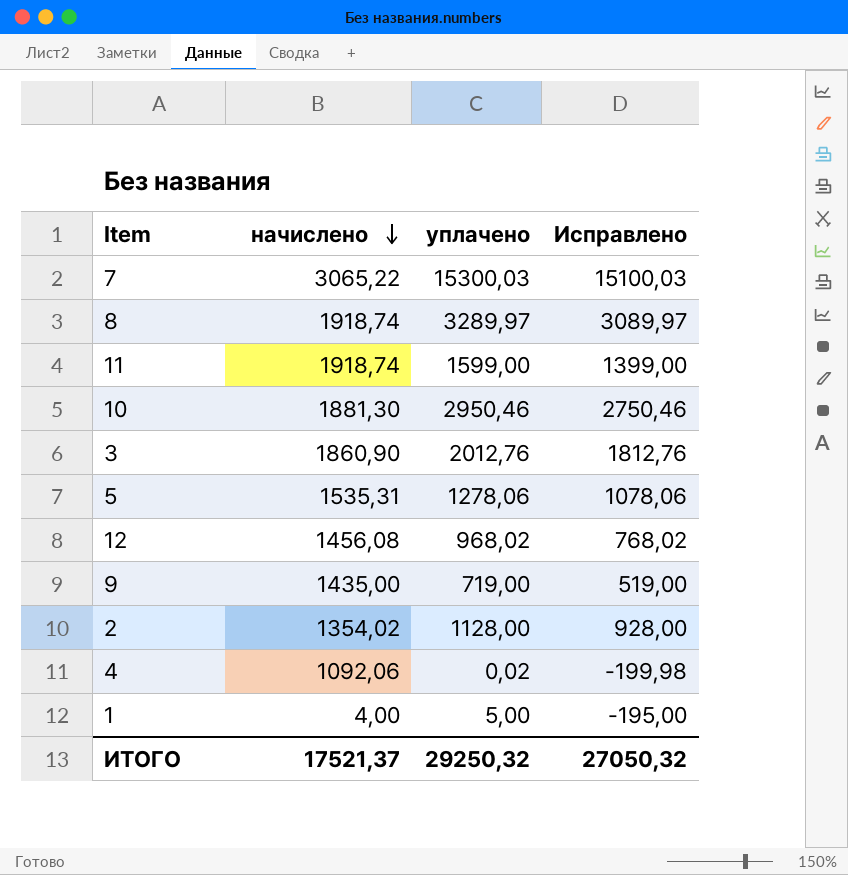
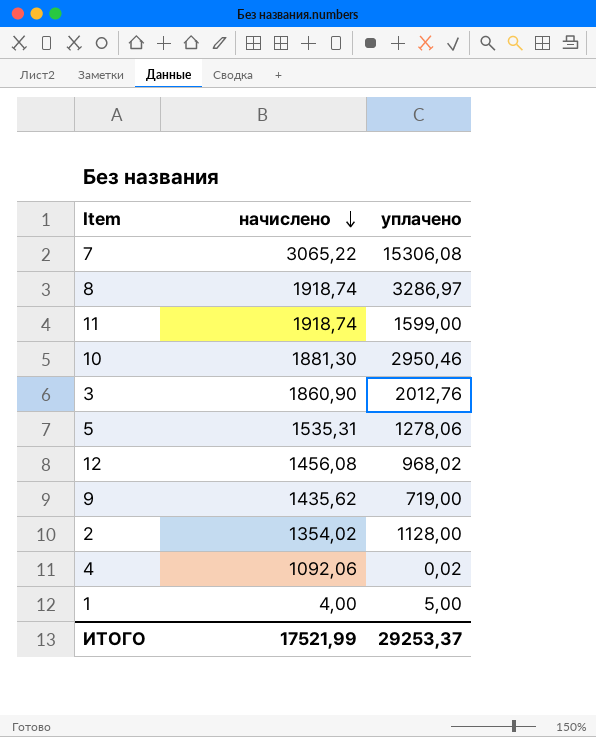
column Исправлено | formula: [уплачено] - 200 -> none
7 | уплачено: 15300,03 -> 15306,08
8 | уплачено: 3289,97 -> 3286,97
9 | начислено: 1435,00 -> 1435,62
ИТОГО | начислено: 17521,37 -> 17521,99
ИТОГО | уплачено: 29250,32 -> 29253,37

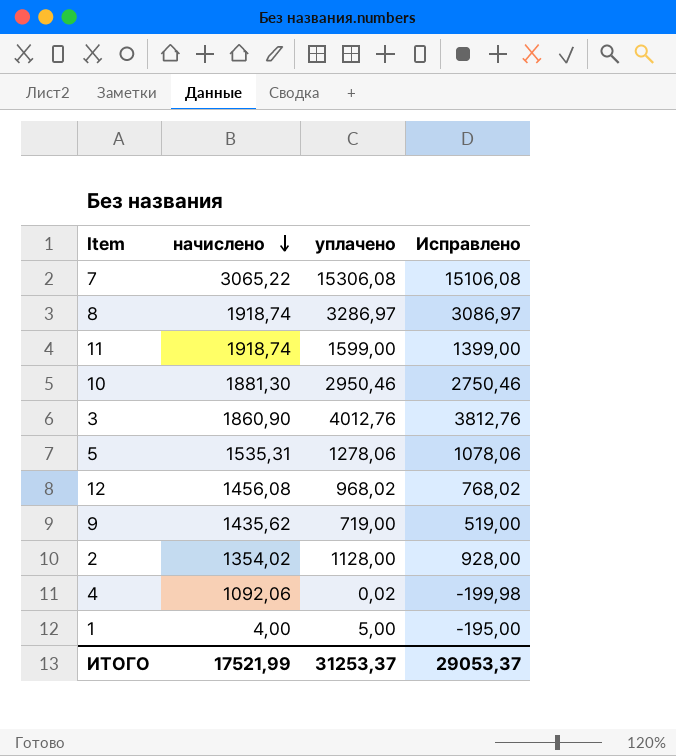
column Исправлено | formula: none -> [уплачено] - 200
3 | уплачено: 2012,76 -> 4012,76
ИТОГО | уплачено: 29253,37 -> 31253,37

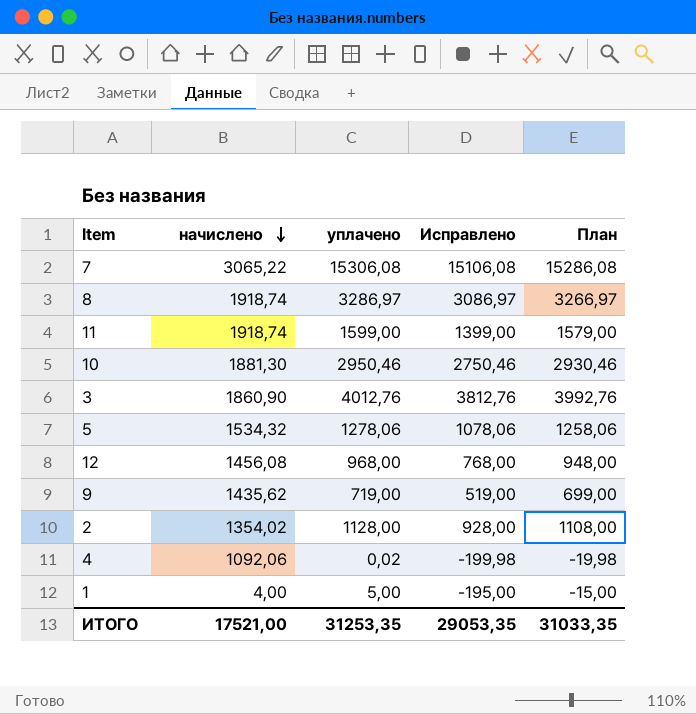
column План | formula: none -> [уплачено] - 20
5 | начислено: 1535,31 -> 1534,32
12 | уплачено: 968,02 -> 968,00
12 | Исправлено: 768,02 -> 768,00
ИТОГО | начислено: 17521,99 -> 17521,00
ИТОГО | уплачено: 31253,37 -> 31253,35
ИТОГО | Исправлено: 29053,37 -> 29053,35

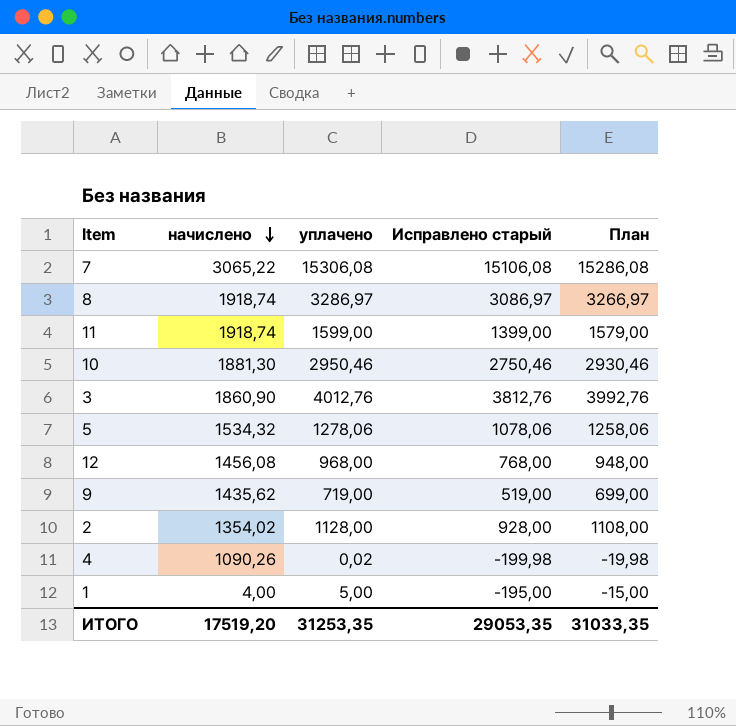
column name: Исправлено -> Исправлено старый
4 | начислено: 1092,06 -> 1090,26
ИТОГО | начислено: 17521,00 -> 17519,20

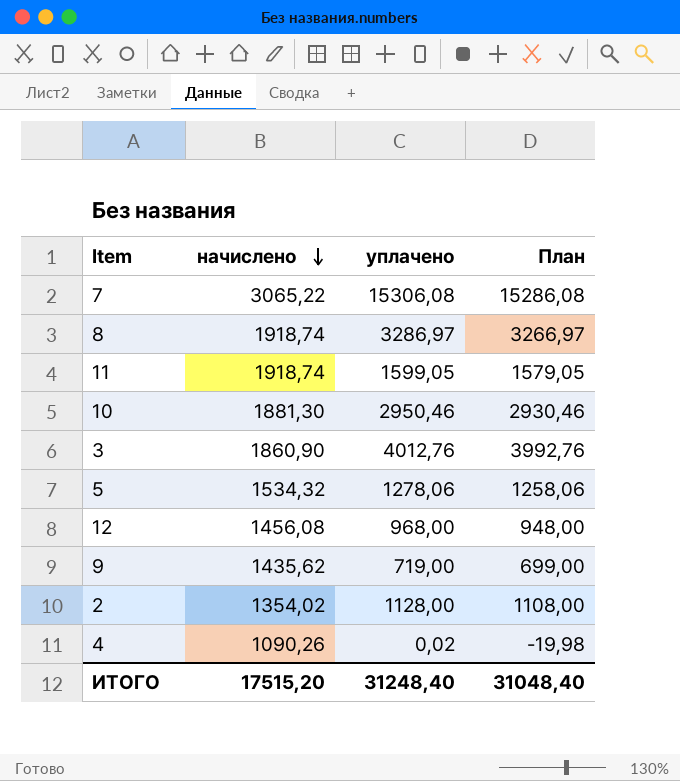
column Исправлено старый | formula: [уплачено] - 200 -> none
row 1: 4,00 | 5,00 | -195,00 | -15,00 -> none
11 | уплачено: 1599,00 -> 1599,05
11 | План: 1579,00 -> 1579,05
ИТОГО | начислено: 17519,20 -> 17515,20
ИТОГО | уплачено: 31253,35 -> 31248,40
ИТОГО | План: 31033,35 -> 31048,40

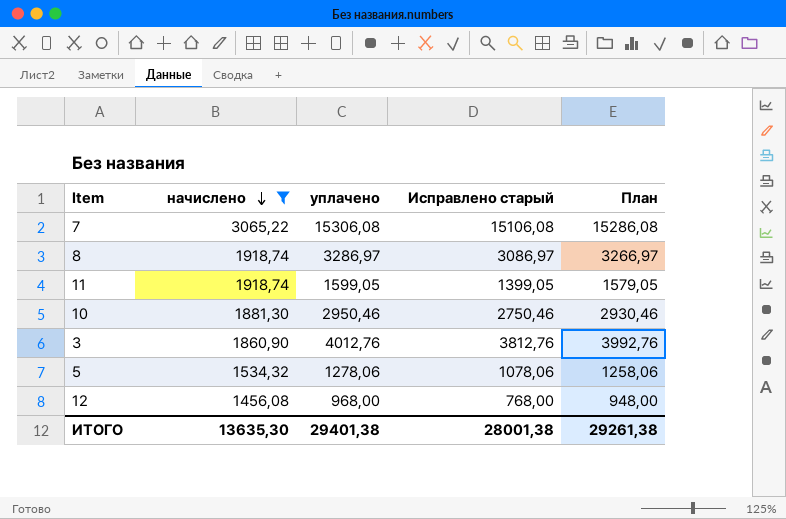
filter: none -> начислено >= 1456,08
column Исправлено старый | formula: none -> [уплачено] - 200
ИТОГО | начислено: 17515,20 -> 13635,30
ИТОГО | уплачено: 31248,40 -> 29401,38
ИТОГО | План: 31048,40 -> 29261,38

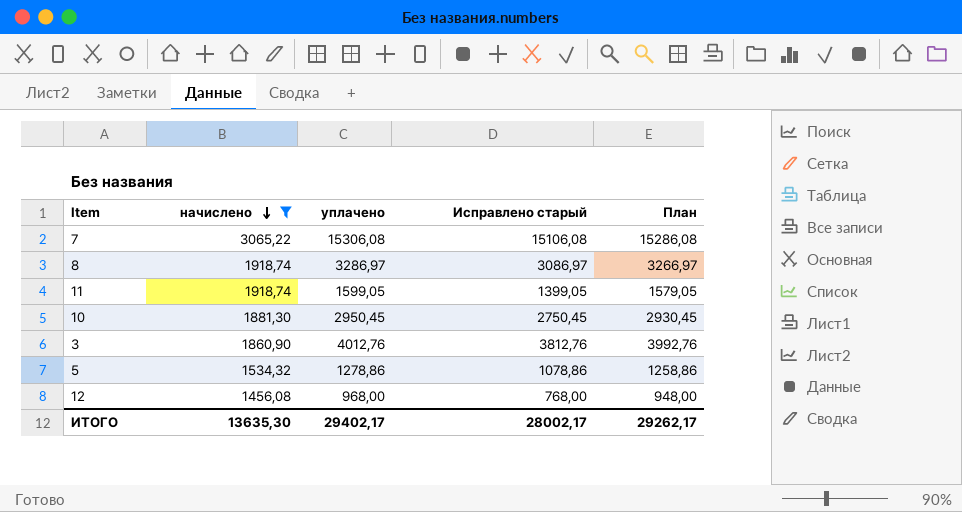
10 | уплачено: 2950,46 -> 2950,45
10 | Исправлено старый: 2750,46 -> 2750,45
10 | План: 2930,46 -> 2930,45
5 | уплачено: 1278,06 -> 1278,86
5 | Исправлено старый: 1078,06 -> 1078,86
5 | План: 1258,06 -> 1258,86
ИТОГО | уплачено: 29401,38 -> 29402,17
ИТОГО | Исправлено старый: 28001,38 -> 28002,17
ИТОГО | План: 29261,38 -> 29262,17

